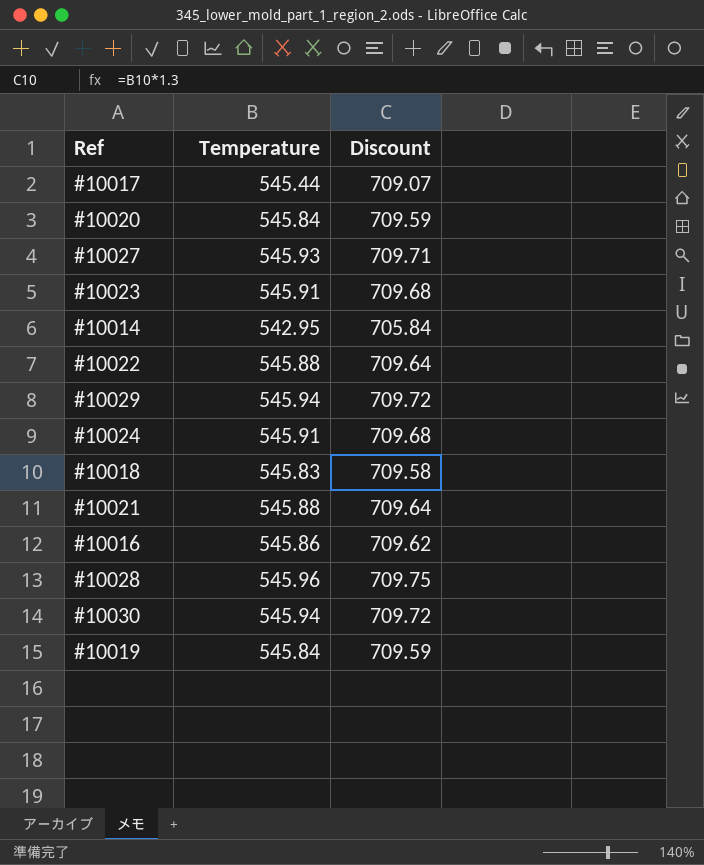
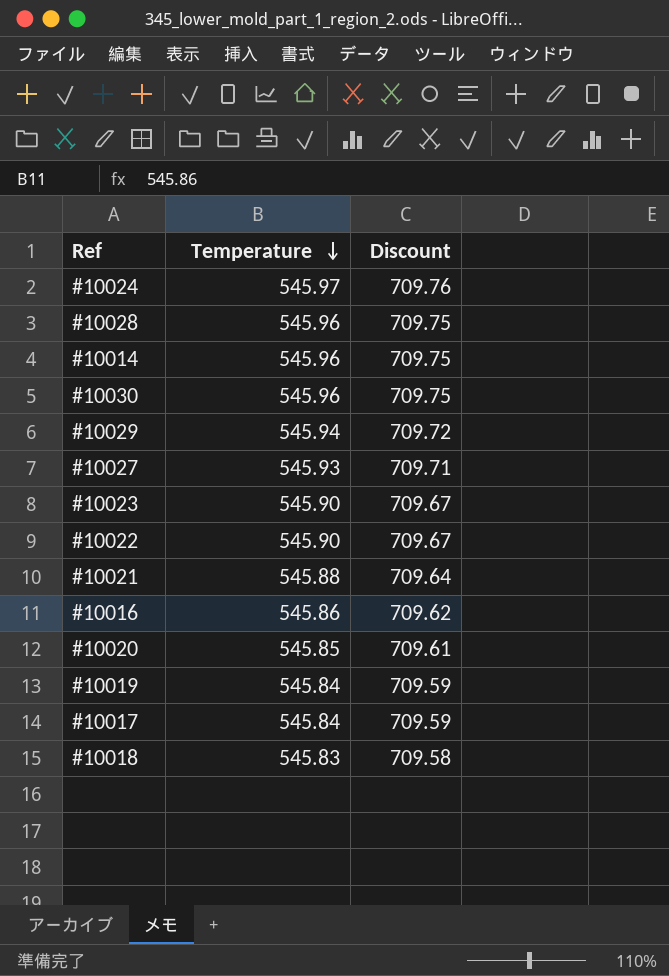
row order: none -> Temperature descending
#10024 | Temperature: 545.91 -> 545.97
#10024 | Discount: 709.68 -> 709.76
#10014 | Temperature: 542.95 -> 545.96
#10014 | Discount: 705.84 -> 709.75
#10030 | Temperature: 545.94 -> 545.96
#10030 | Discount: 709.72 -> 709.75
#10023 | Temperature: 545.91 -> 545.90
#10023 | Discount: 709.68 -> 709.67
#10022 | Temperature: 545.88 -> 545.90
#10022 | Discount: 709.64 -> 709.67
#10020 | Temperature: 545.84 -> 545.85
#10020 | Discount: 709.59 -> 709.61
#10017 | Temperature: 545.44 -> 545.84
#10017 | Discount: 709.07 -> 709.59

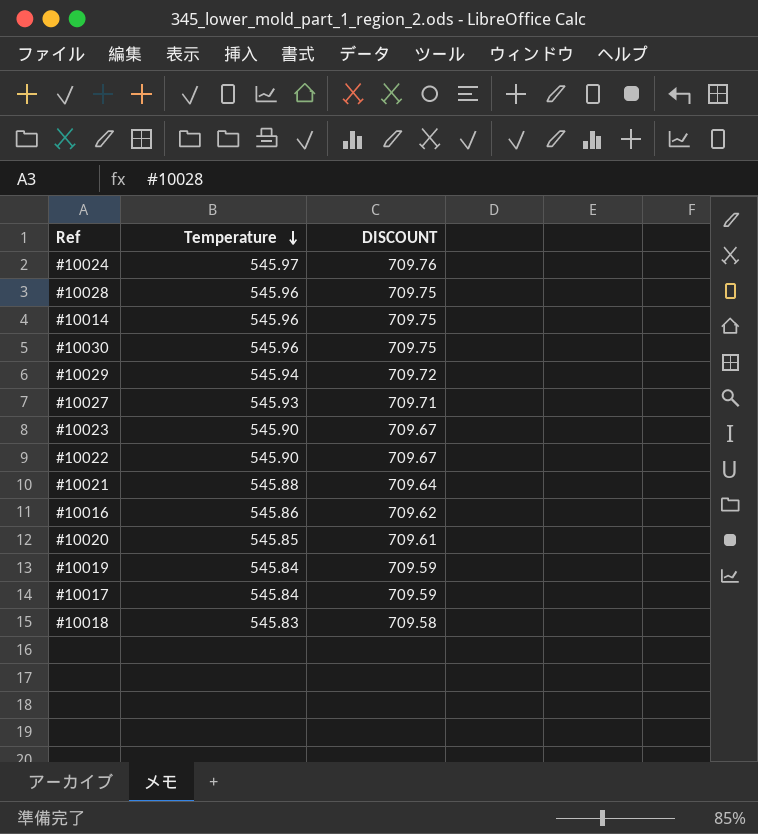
column name: Discount -> DISCOUNT

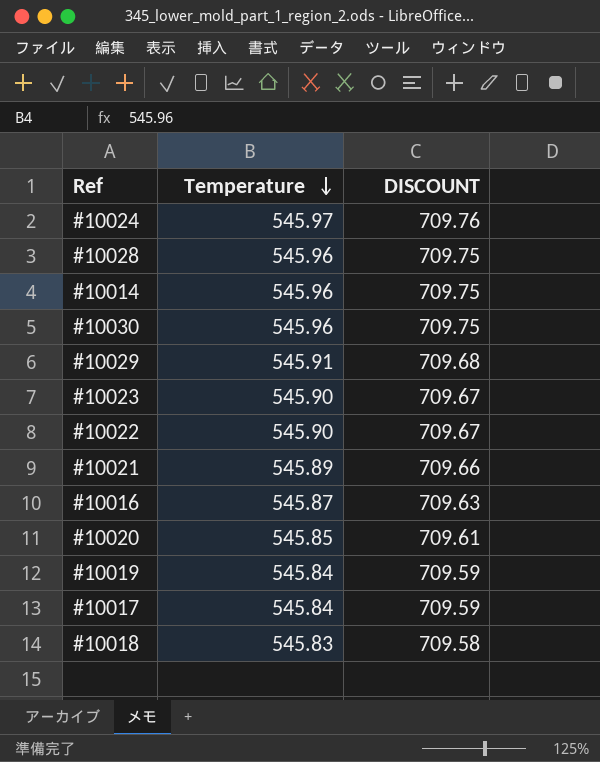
row #10027: 545.93 | 709.71 -> none
#10029 | Temperature: 545.94 -> 545.91
#10029 | DISCOUNT: 709.72 -> 709.68
#10021 | Temperature: 545.88 -> 545.89
#10021 | DISCOUNT: 709.64 -> 709.66
#10016 | Temperature: 545.86 -> 545.87
#10016 | DISCOUNT: 709.62 -> 709.63

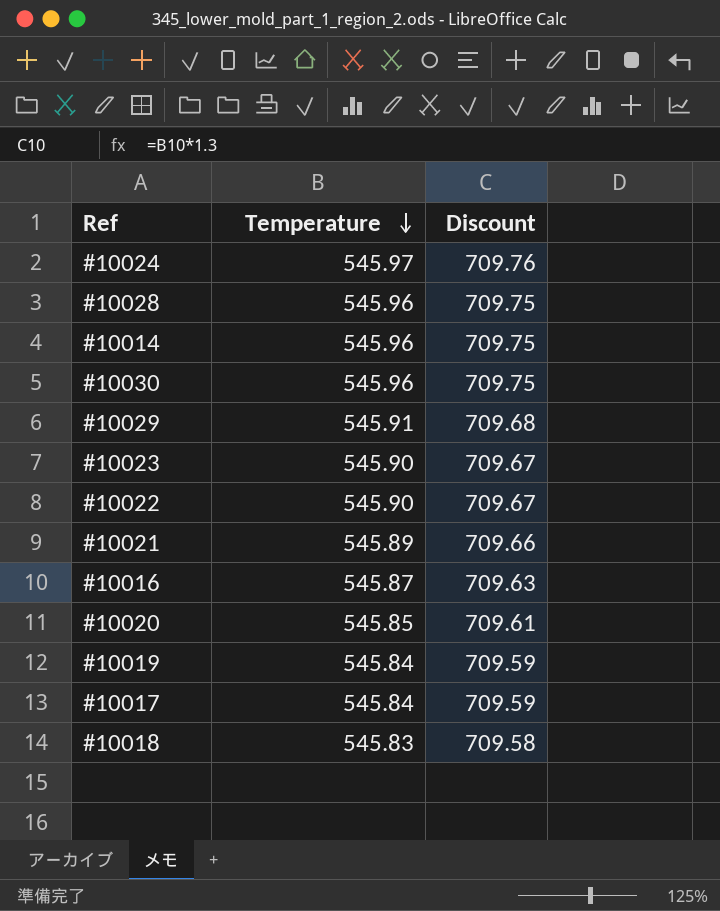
column name: DISCOUNT -> Discount

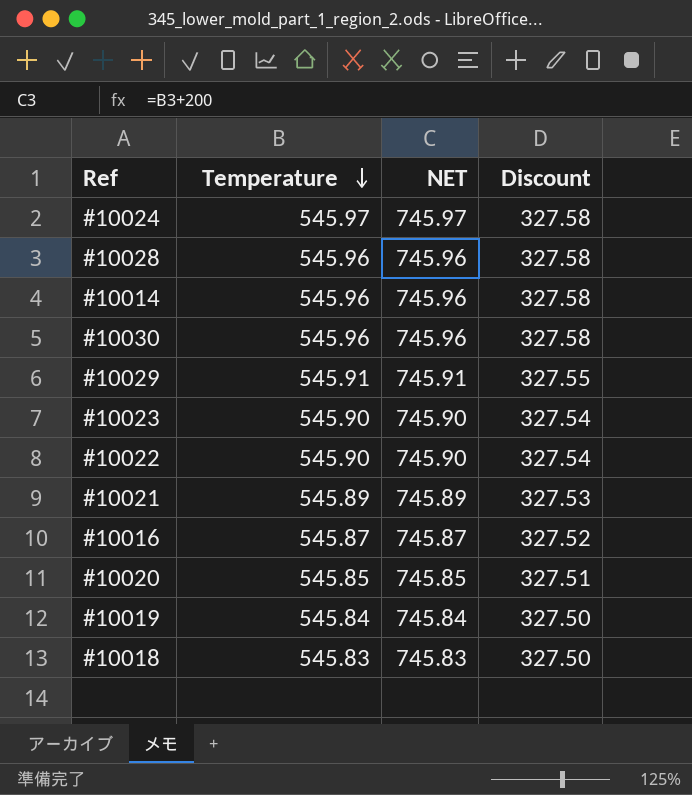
column NET | formula: none -> [Temperature] + 200
column Discount | formula: [Temperature] * 1.3 -> [Temperature] * 0.6
row #10017: 545.84 | 709.59 -> none

